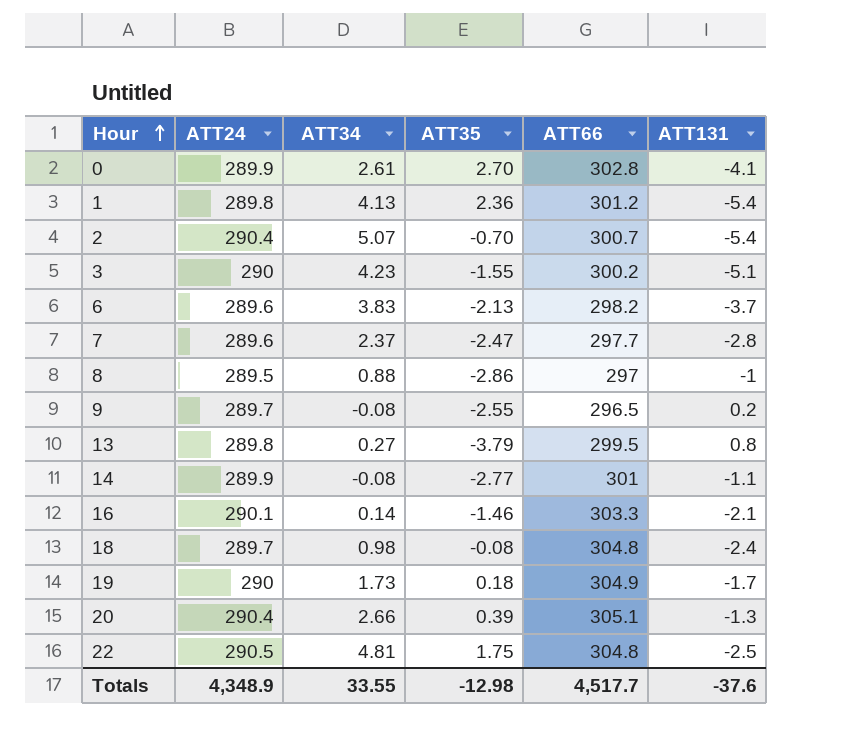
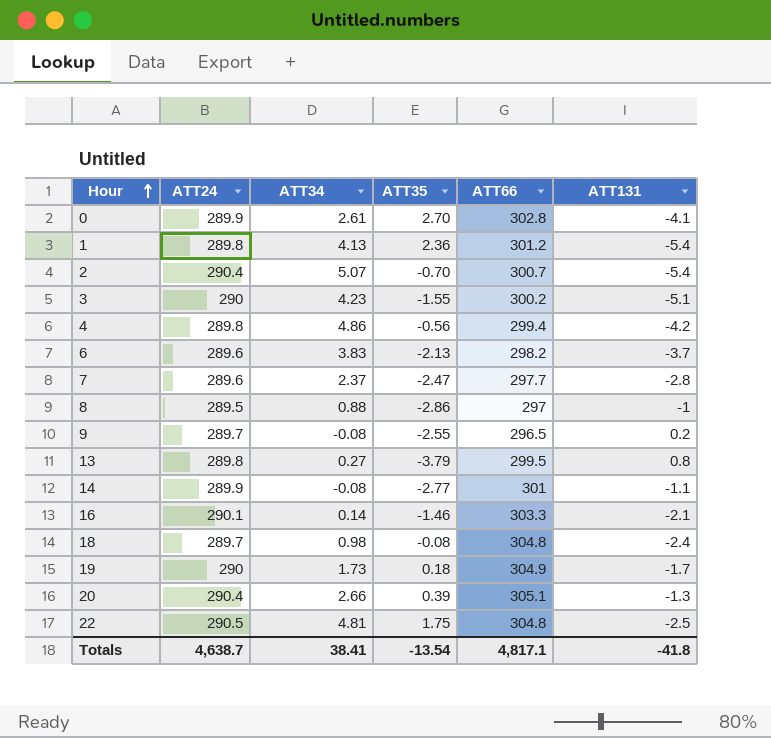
row 4: none -> 289.8 | 4.86 | -0.56 | 299.4 | -4.2
Totals | ATT24: 4,348.9 -> 4,638.7
Totals | ATT34: 33.55 -> 38.41
Totals | ATT35: -12.98 -> -13.54
Totals | ATT66: 4,517.7 -> 4,817.1
Totals | ATT131: -37.6 -> -41.8

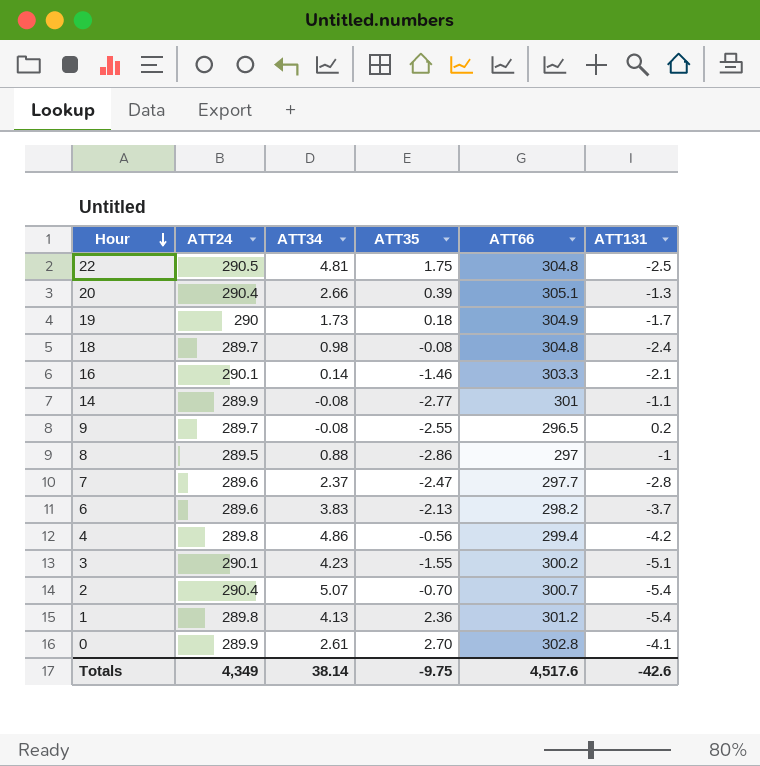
row order: Hour ascending -> Hour descending
row 13: 289.8 | 0.27 | -3.79 | 299.5 | 0.8 -> none
3 | ATT24: 290 -> 290.1
Totals | ATT24: 4,638.7 -> 4,349
Totals | ATT34: 38.41 -> 38.14
Totals | ATT35: -13.54 -> -9.75
Totals | ATT66: 4,817.1 -> 4,517.6
Totals | ATT131: -41.8 -> -42.6

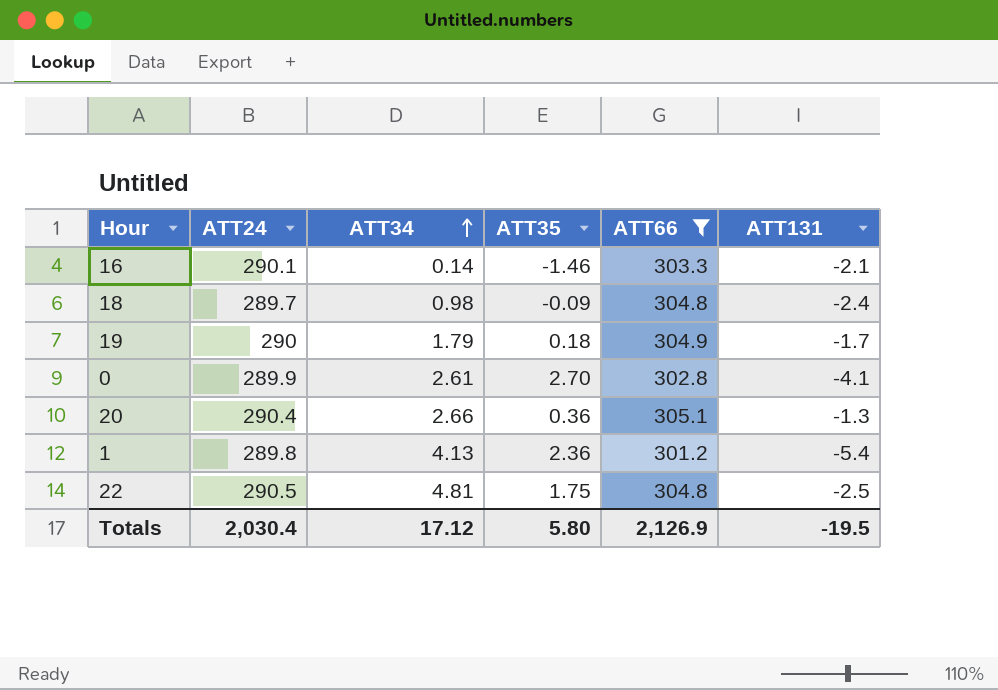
filter: none -> ATT66 >= 301.2
row order: Hour descending -> ATT34 ascending
18 | ATT35: -0.08 -> -0.09
19 | ATT34: 1.73 -> 1.79
20 | ATT35: 0.39 -> 0.36
Totals | ATT24: 4,349 -> 2,030.4
Totals | ATT34: 38.14 -> 17.12
Totals | ATT35: -9.75 -> 5.80
Totals | ATT66: 4,517.6 -> 2,126.9
Totals | ATT131: -42.6 -> -19.5

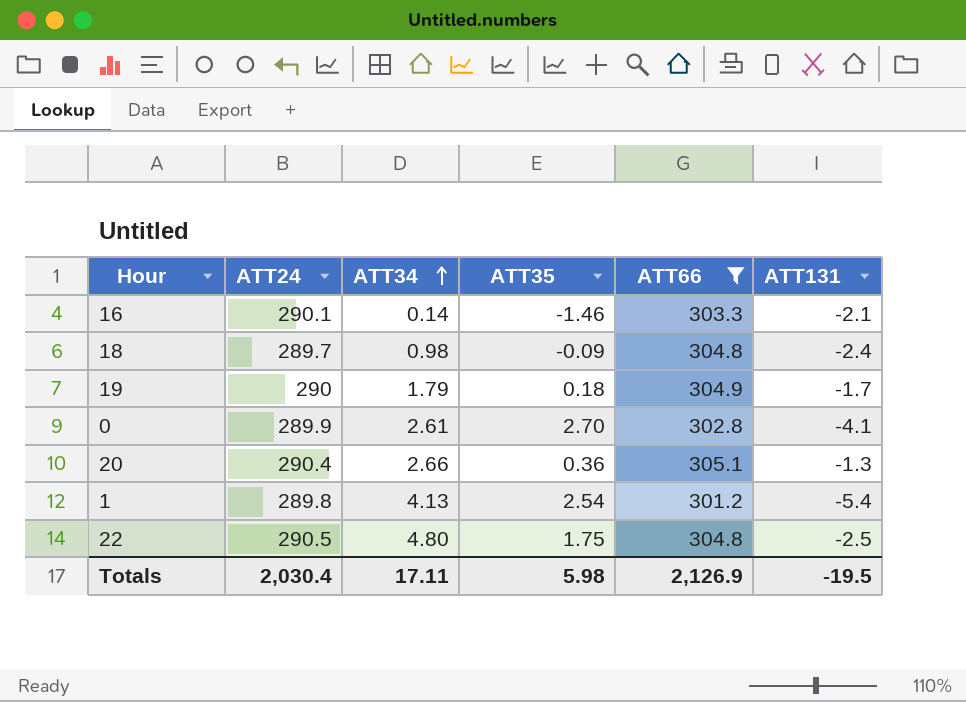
1 | ATT35: 2.36 -> 2.54
22 | ATT34: 4.81 -> 4.80
Totals | ATT34: 17.12 -> 17.11
Totals | ATT35: 5.80 -> 5.98

